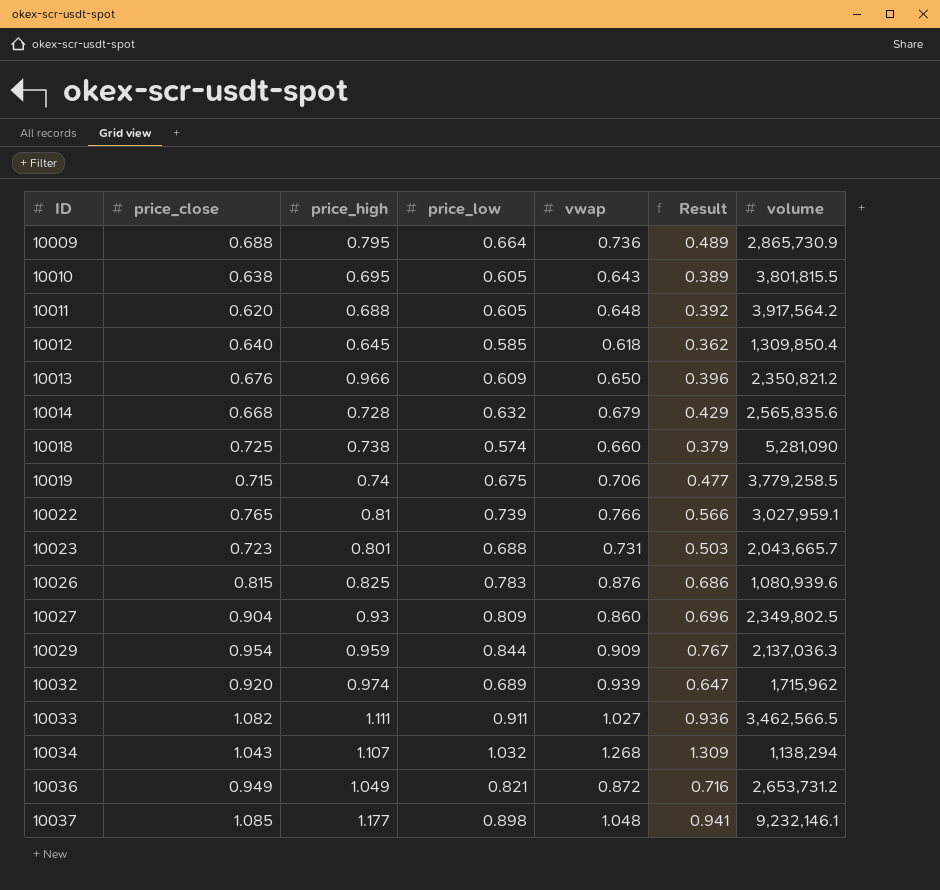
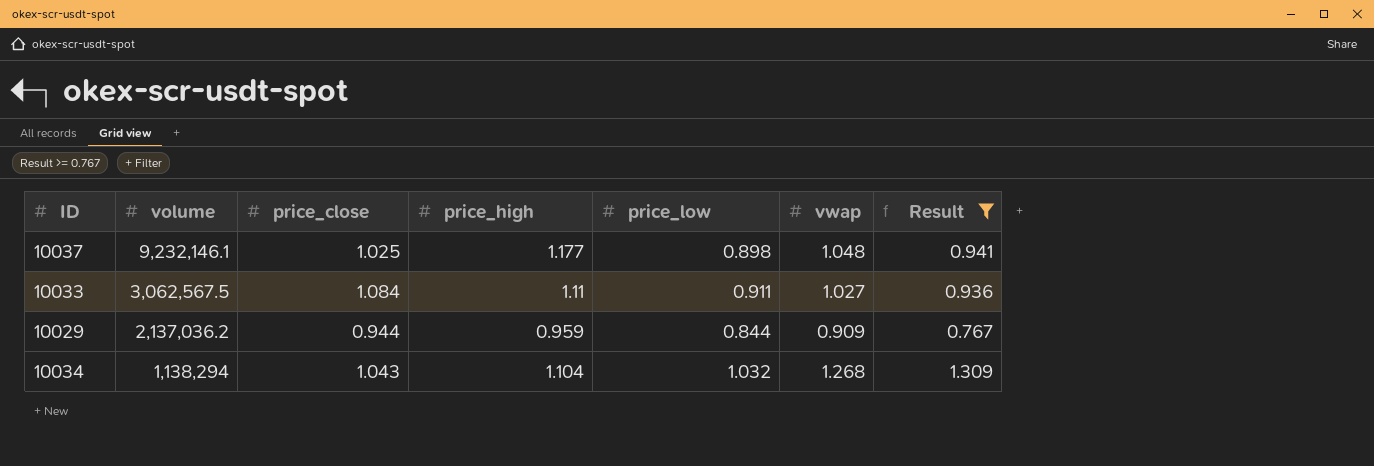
filter: none -> Result >= 0.767
row order: ID ascending -> volume descending
column volume | position: 7 -> 2
10037 | price_close: 1.085 -> 1.025
10033 | volume: 3,462,566.5 -> 3,062,567.5
10033 | price_close: 1.082 -> 1.084
10033 | price_high: 1.111 -> 1.11
10029 | volume: 2,137,036.3 -> 2,137,036.2
10029 | price_close: 0.954 -> 0.944
10034 | price_high: 1.107 -> 1.104

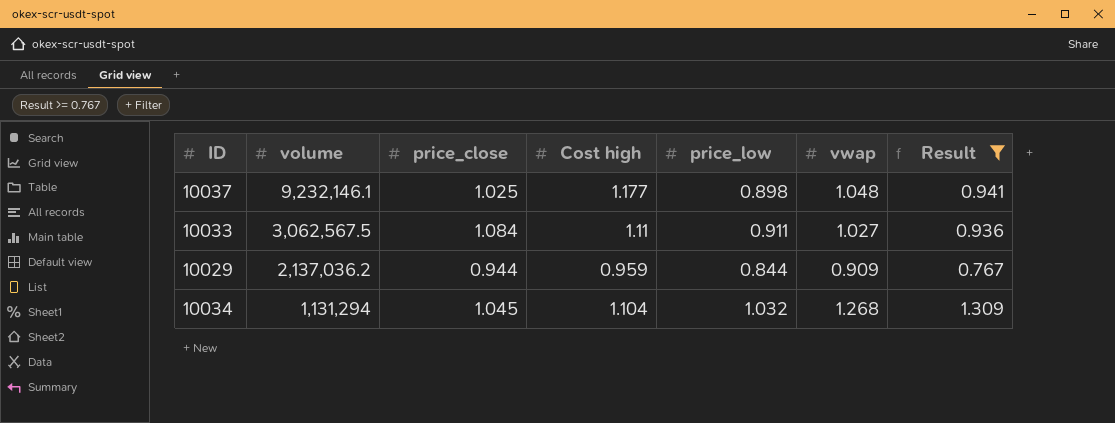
column name: price_high -> Cost high
10034 | volume: 1,138,294 -> 1,131,294
10034 | price_close: 1.043 -> 1.045

